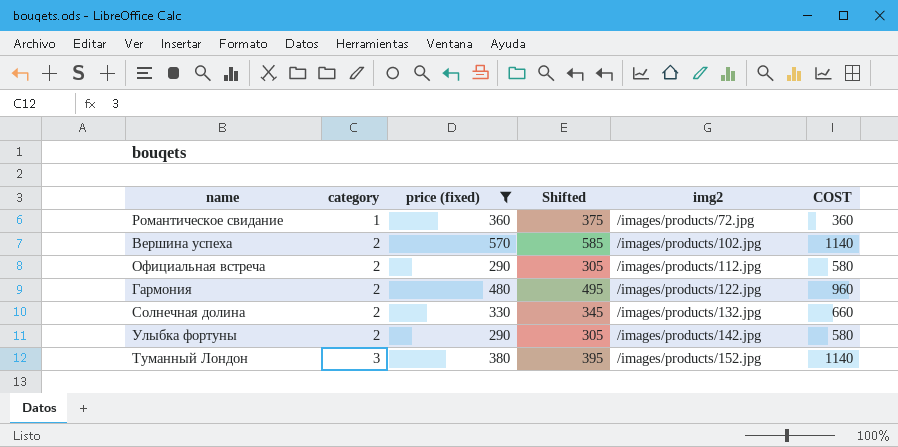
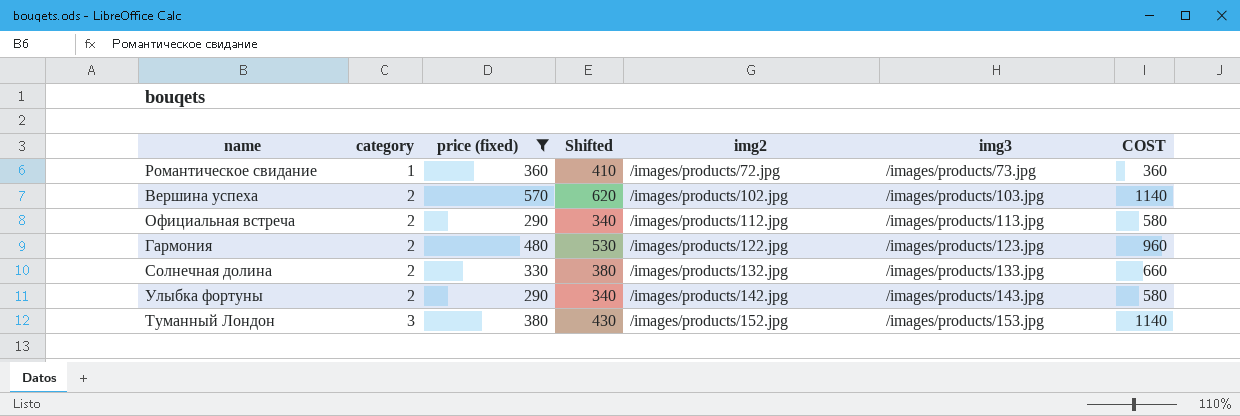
column Shifted | formula: [price (fixed)] + 15 -> [price (fixed)] + 50
column img3 | position: none -> 6

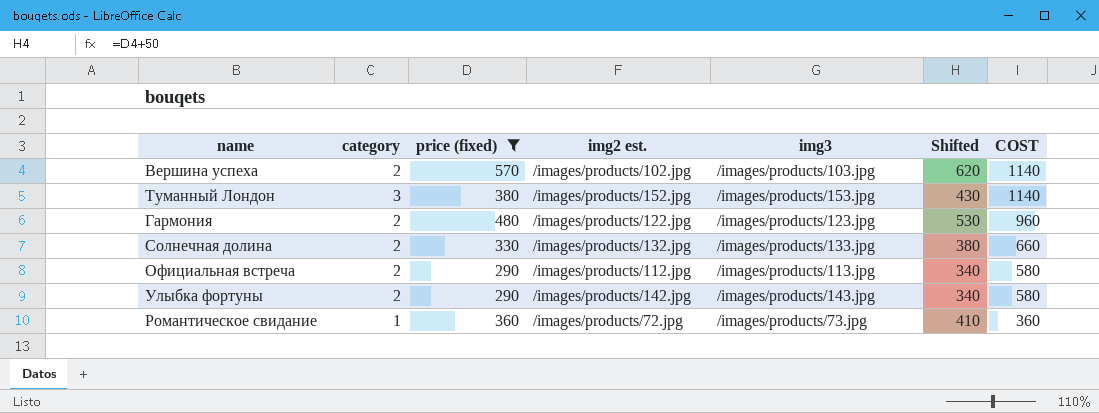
row order: category ascending -> COST descending
column name: img2 -> img2 est.
column Shifted | position: 4 -> 6

